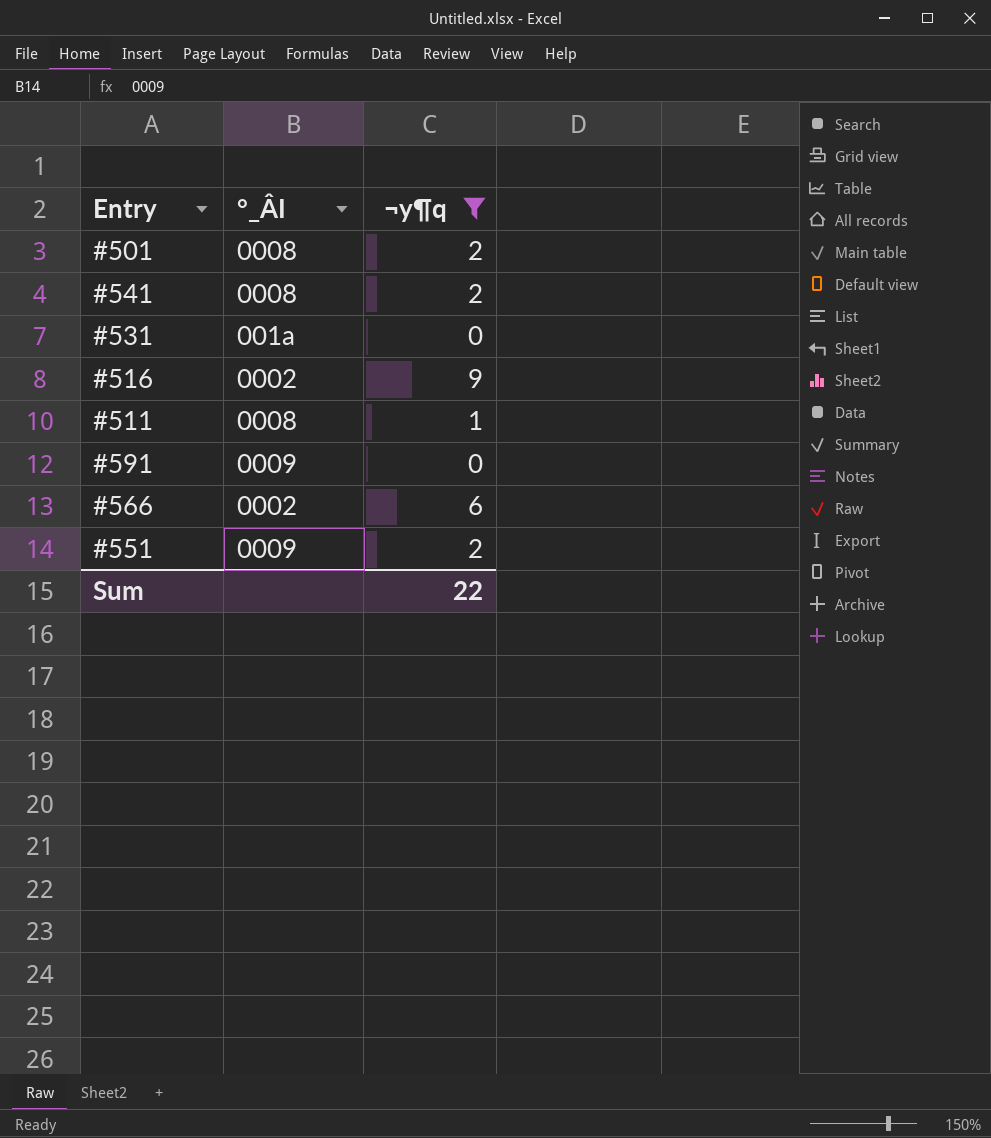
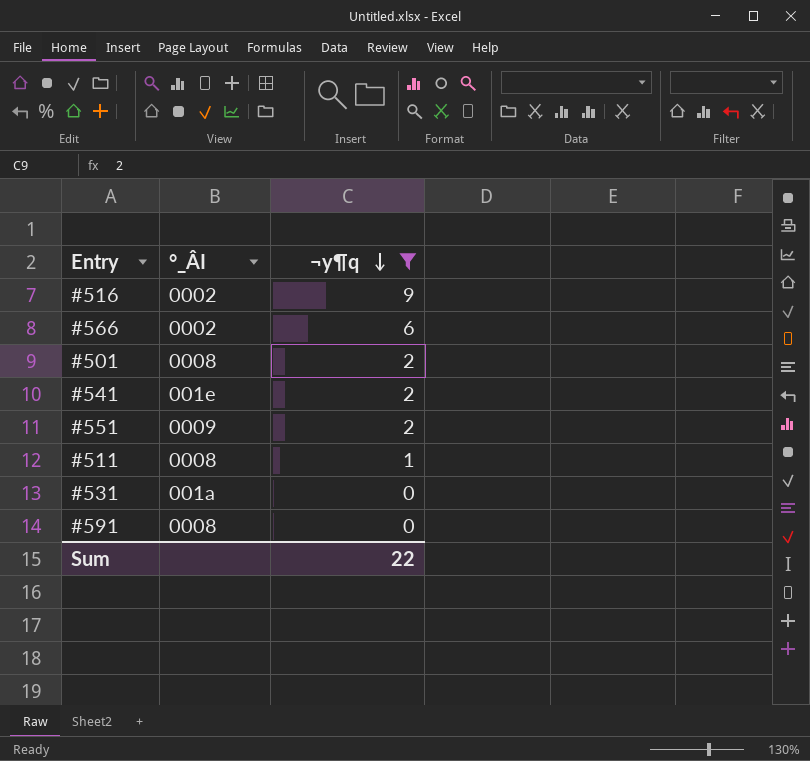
row order: none -> ¬y¶q descending
#541 | °_ÂI: 0008 -> 001e
#591 | °_ÂI: 0009 -> 0008

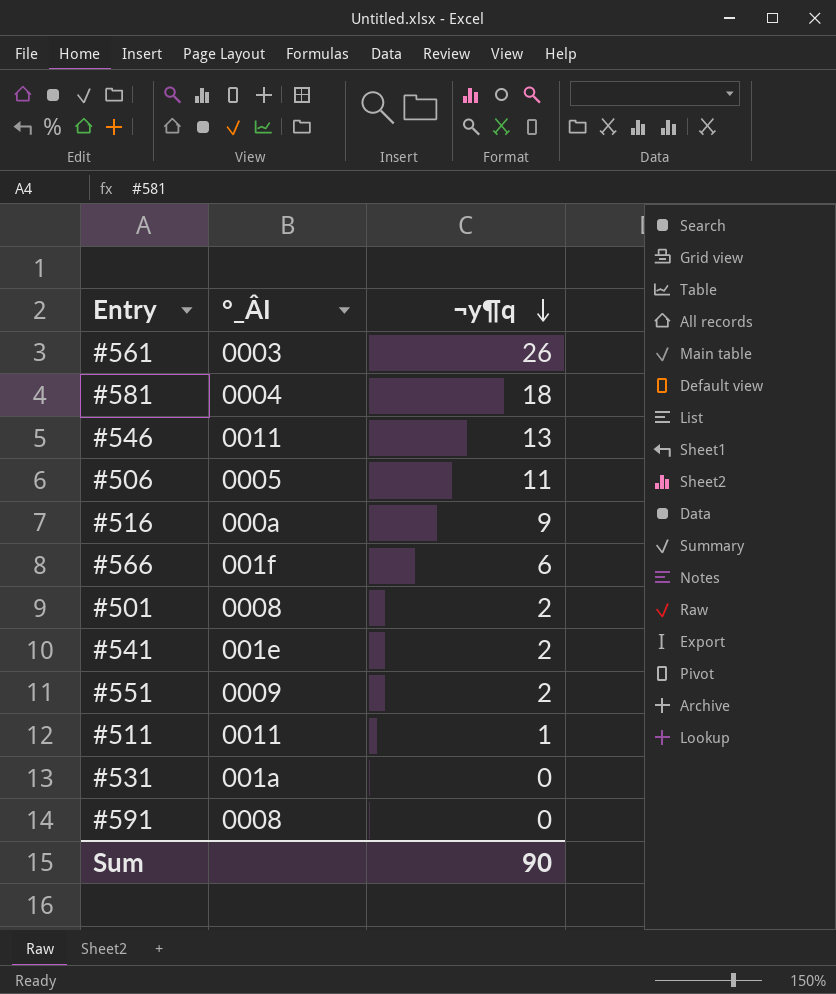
filter: ¬y¶q <= 9 -> none
#516 | °_ÂI: 0002 -> 000a
#566 | °_ÂI: 0002 -> 001f
#511 | °_ÂI: 0008 -> 0011
Sum | ¬y¶q: 22 -> 90

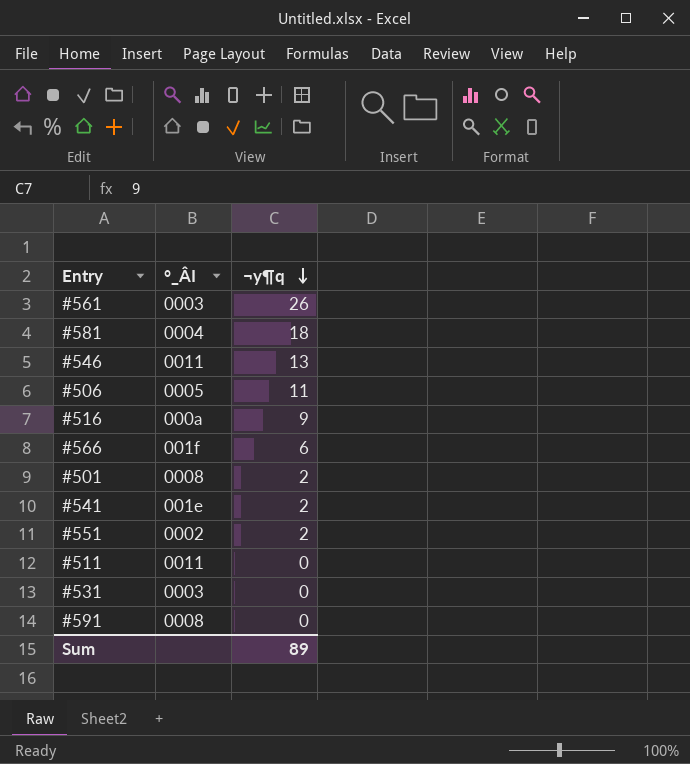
#551 | °_ÂI: 0009 -> 0002
#511 | ¬y¶q: 1 -> 0
#531 | °_ÂI: 001a -> 0003
Sum | ¬y¶q: 90 -> 89

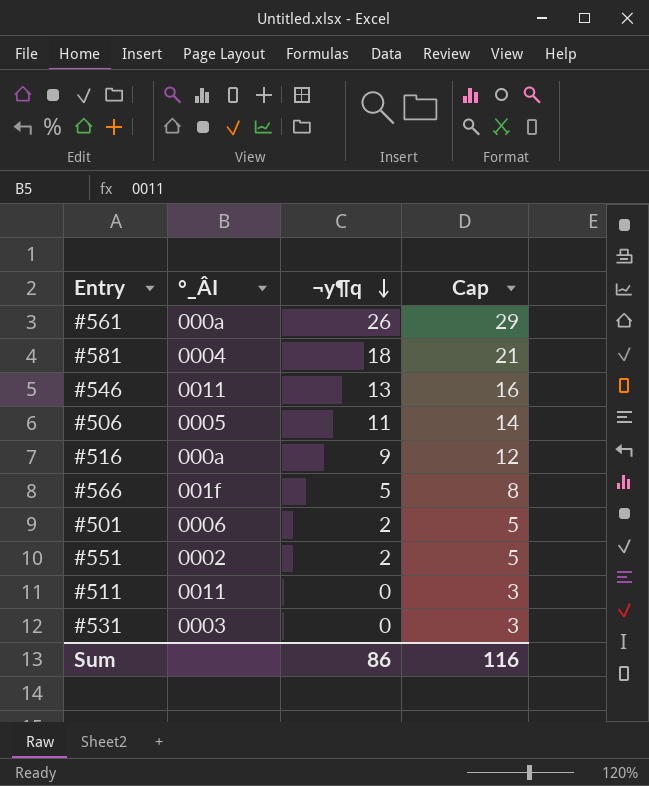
column Cap | formula: none -> [¬y¶q] + 3
row #541: 001e | 2 -> none
row #591: 0008 | 0 -> none
#561 | °_ÂI: 0003 -> 000a
#566 | ¬y¶q: 6 -> 5
#501 | °_ÂI: 0008 -> 0006
Sum | ¬y¶q: 89 -> 86

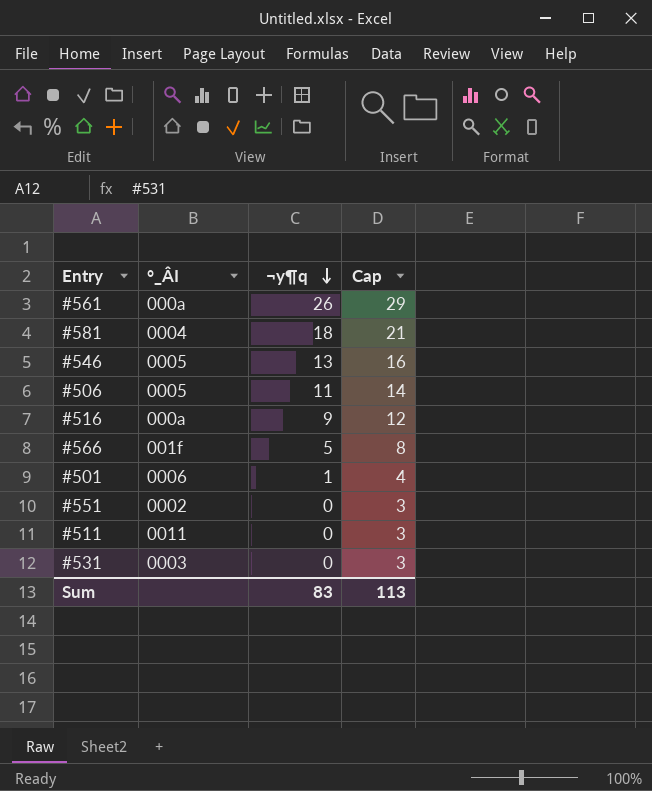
#546 | °_ÂI: 0011 -> 0005
#501 | ¬y¶q: 2 -> 1
#501 | Cap: 5 -> 4
#551 | ¬y¶q: 2 -> 0
#551 | Cap: 5 -> 3
Sum | ¬y¶q: 86 -> 83
Sum | Cap: 116 -> 113

